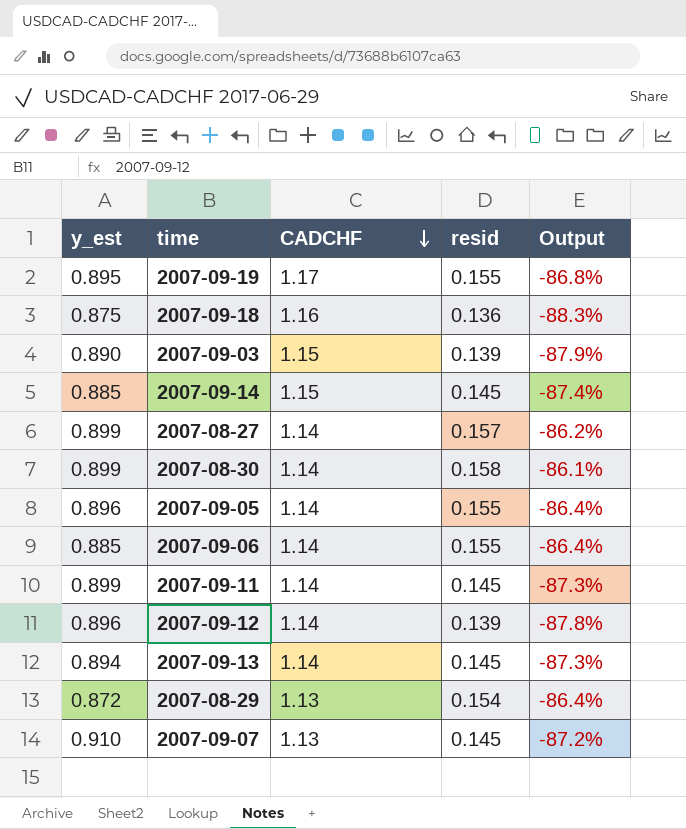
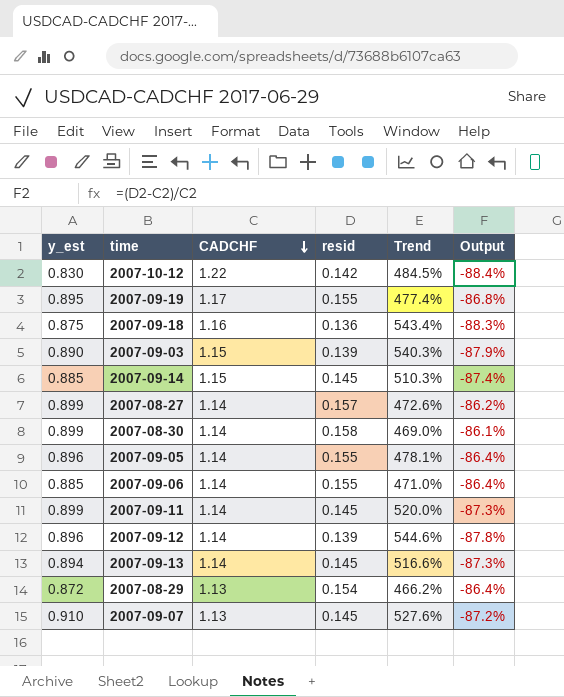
column Trend | formula: none -> ([y_est] - [resid]) / [resid]
row 2007-10-12: none -> 0.830 | 1.22 | 0.142 | 484.5% | -88.4%

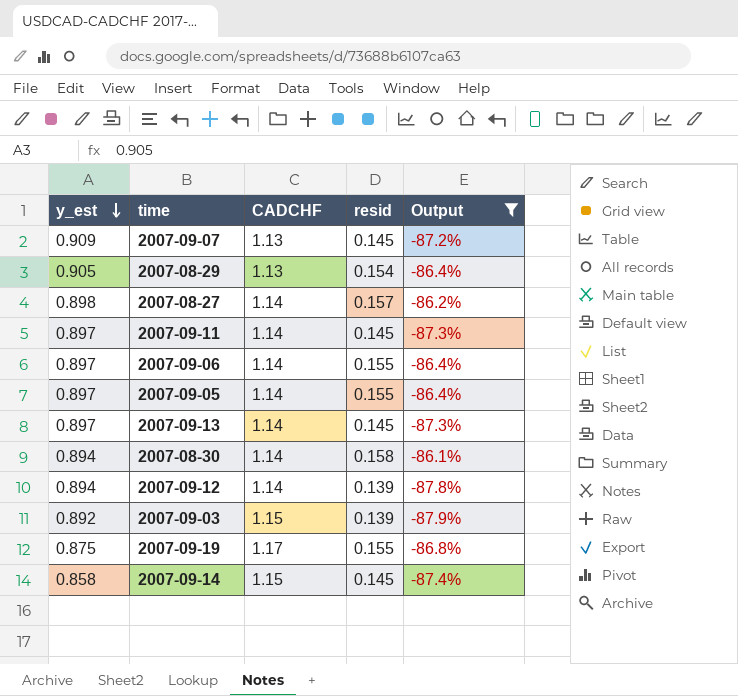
filter: none -> Output >= -87.9%
row order: CADCHF descending -> y_est descending
column Trend | formula: ([y_est] - [resid]) / [resid] -> none
2007-09-07 | y_est: 0.910 -> 0.909
2007-08-29 | y_est: 0.872 -> 0.905
2007-08-27 | y_est: 0.899 -> 0.898
2007-09-11 | y_est: 0.899 -> 0.897
2007-09-06 | y_est: 0.885 -> 0.897
2007-09-05 | y_est: 0.896 -> 0.897
2007-09-13 | y_est: 0.894 -> 0.897
2007-08-30 | y_est: 0.899 -> 0.894
2007-09-12 | y_est: 0.896 -> 0.894
2007-09-03 | y_est: 0.890 -> 0.892
2007-09-19 | y_est: 0.895 -> 0.875
2007-09-14 | y_est: 0.885 -> 0.858

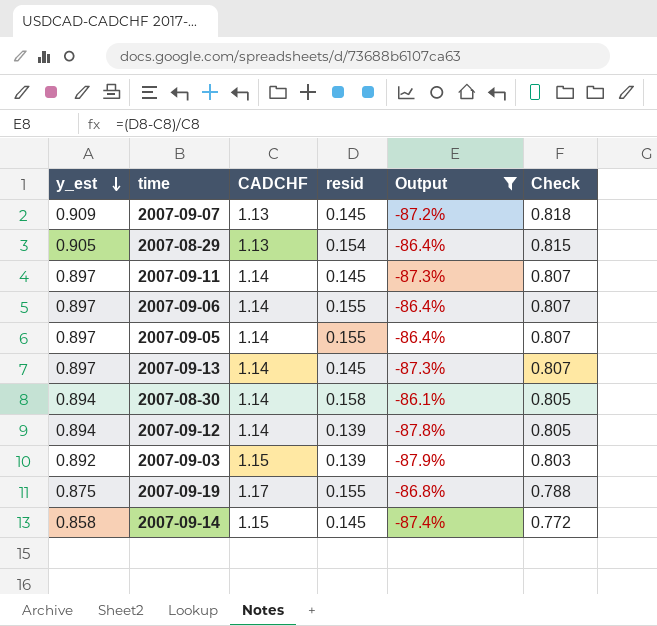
column Check | formula: none -> [y_est] * 0.9
row 2007-08-27: 0.898 | 1.14 | 0.157 | -86.2% -> none

